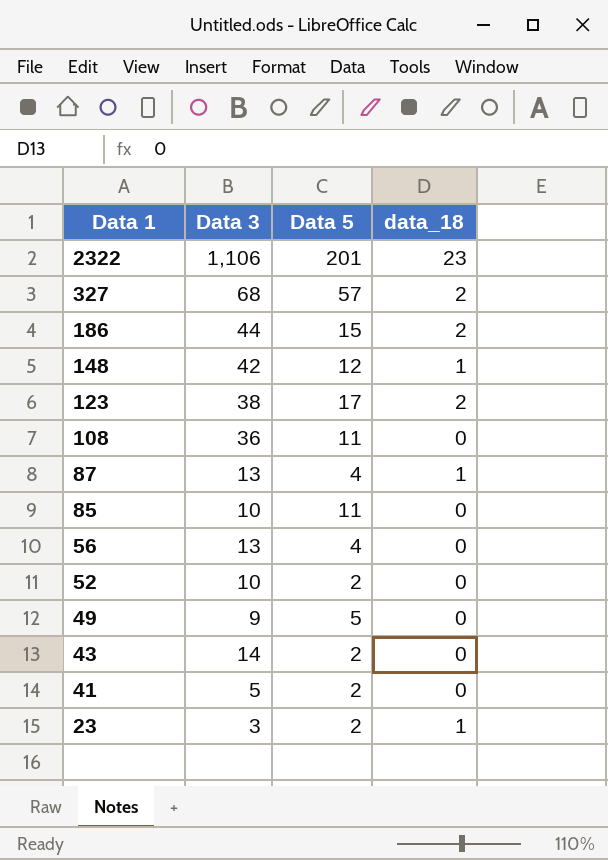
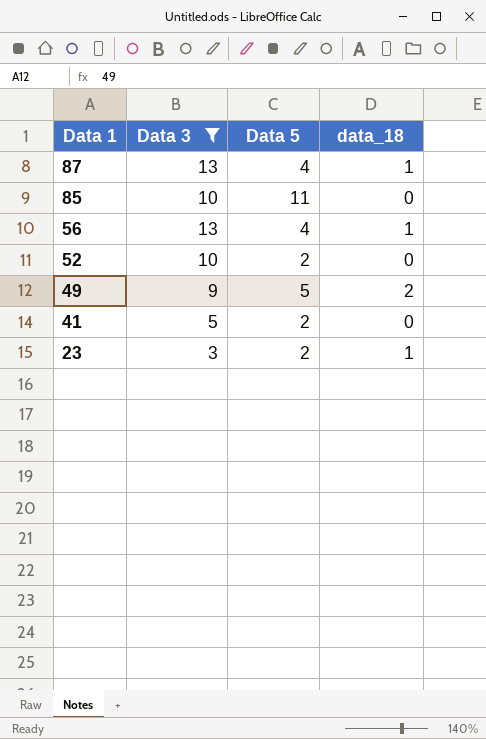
filter: none -> Data 3 <= 13
56 | data_18: 0 -> 1
49 | data_18: 0 -> 2

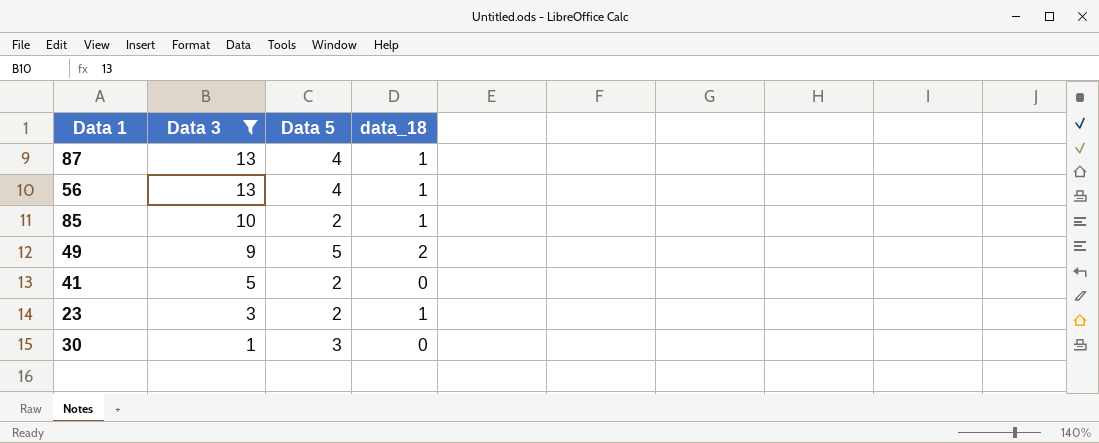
row order: Data 1 descending -> Data 3 descending
row 52: 10 | 2 | 0 -> none
85 | Data 5: 11 -> 2
85 | data_18: 0 -> 1
row 30: none -> 1 | 3 | 0

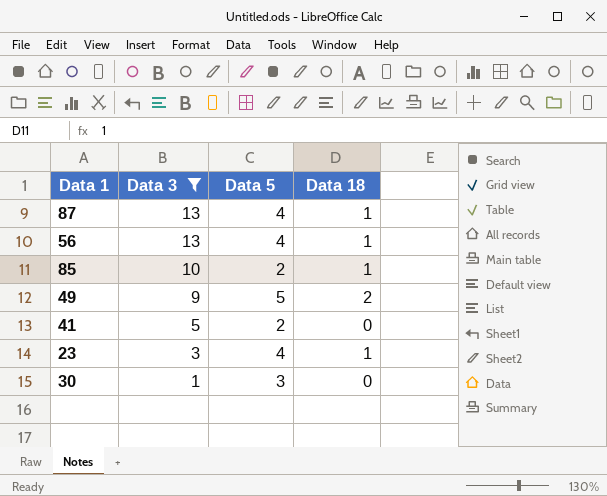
column name: data_18 -> Data 18
23 | Data 5: 2 -> 4

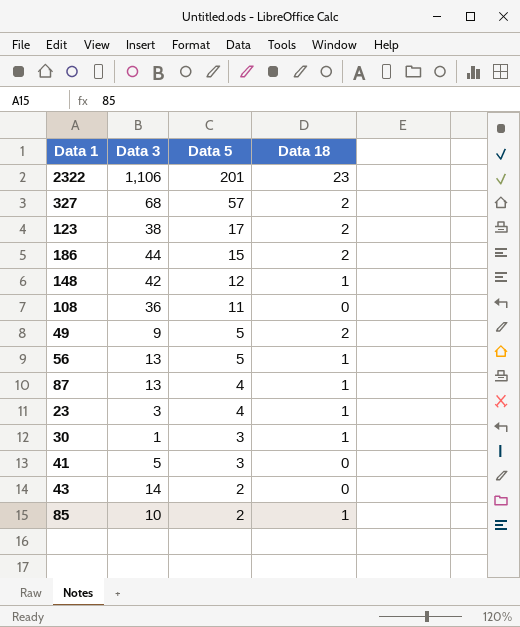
filter: Data 3 <= 13 -> none
row order: Data 3 descending -> Data 5 descending
56 | Data 5: 4 -> 5
30 | Data 18: 0 -> 1
41 | Data 5: 2 -> 3

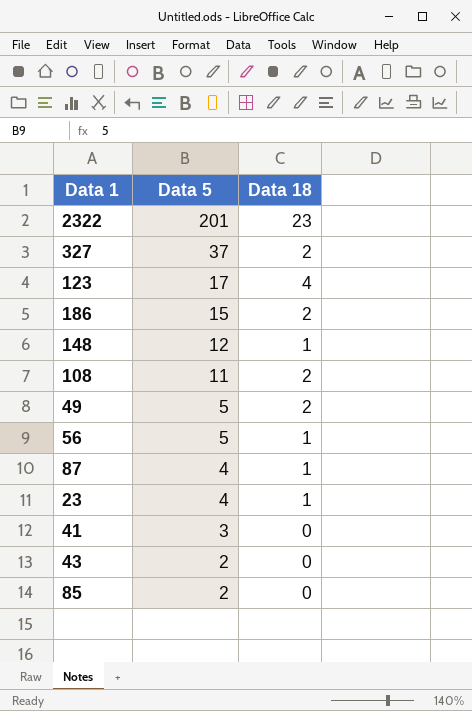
column Data 3 | position: 2 -> none
row 30: 1 | 3 | 1 -> none
327 | Data 5: 57 -> 37
123 | Data 18: 2 -> 4
108 | Data 18: 0 -> 2
85 | Data 18: 1 -> 0

